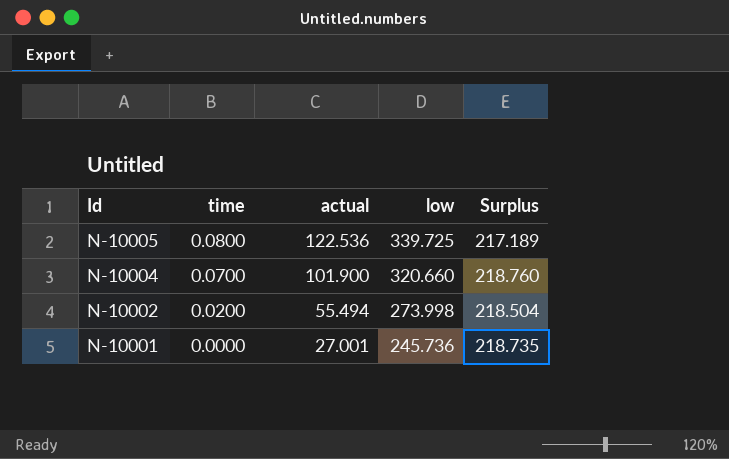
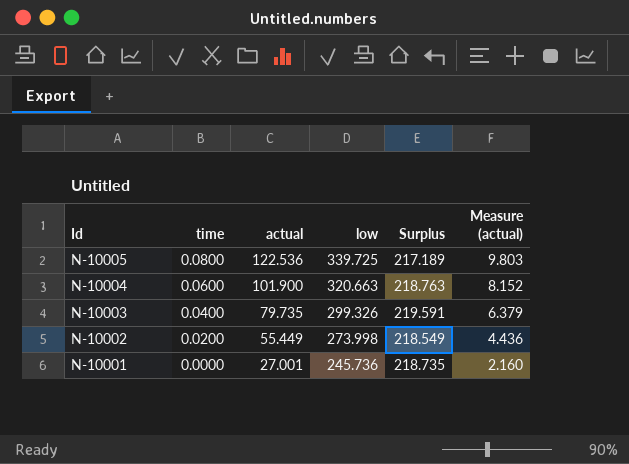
column Measure (actual) | formula: none -> [actual] * 0.08
N-10004 | time: 0.0700 -> 0.0600
N-10004 | low: 320.660 -> 320.663
N-10004 | Surplus: 218.760 -> 218.763
row N-10003: none -> 0.0400 | 79.735 | 299.326 | 219.591 | 6.379
N-10002 | actual: 55.494 -> 55.449
N-10002 | Surplus: 218.504 -> 218.549

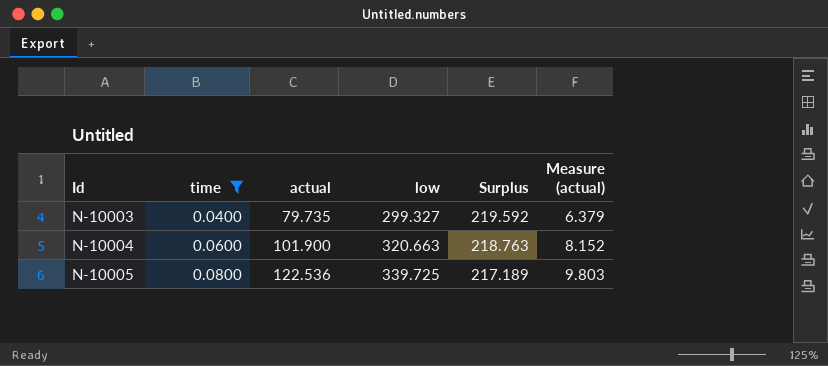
filter: none -> time >= 0.0400
row order: Id descending -> Id ascending
N-10003 | low: 299.326 -> 299.327
N-10003 | Surplus: 219.591 -> 219.592

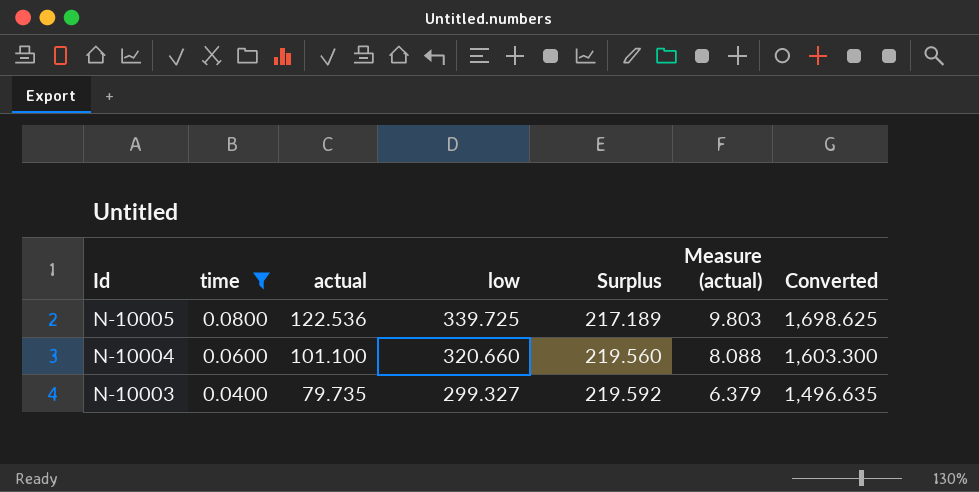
row order: Id ascending -> Id descending
column Converted | formula: none -> [low] * 5
N-10004 | actual: 101.900 -> 101.100
N-10004 | low: 320.663 -> 320.660
N-10004 | Surplus: 218.763 -> 219.560
N-10004 | Measure (actual): 8.152 -> 8.088

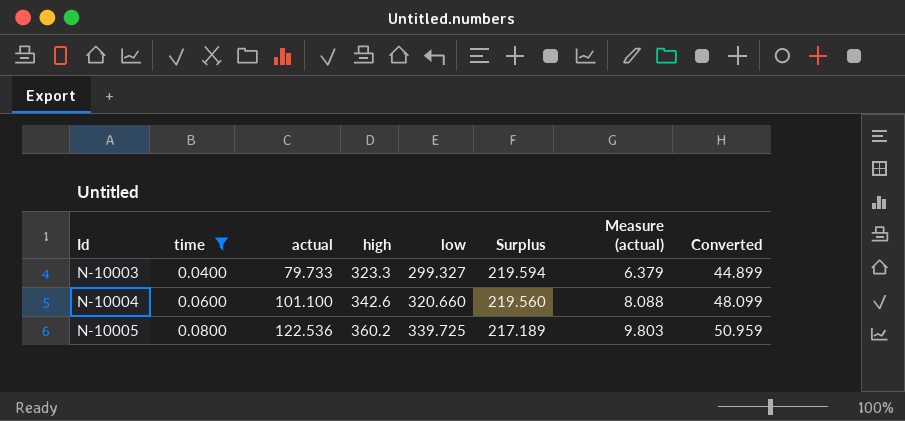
row order: Id descending -> Id ascending
column high | position: none -> 4
column Converted | formula: [low] * 5 -> [low] * 0.15
N-10003 | actual: 79.735 -> 79.733
N-10003 | Surplus: 219.592 -> 219.594

